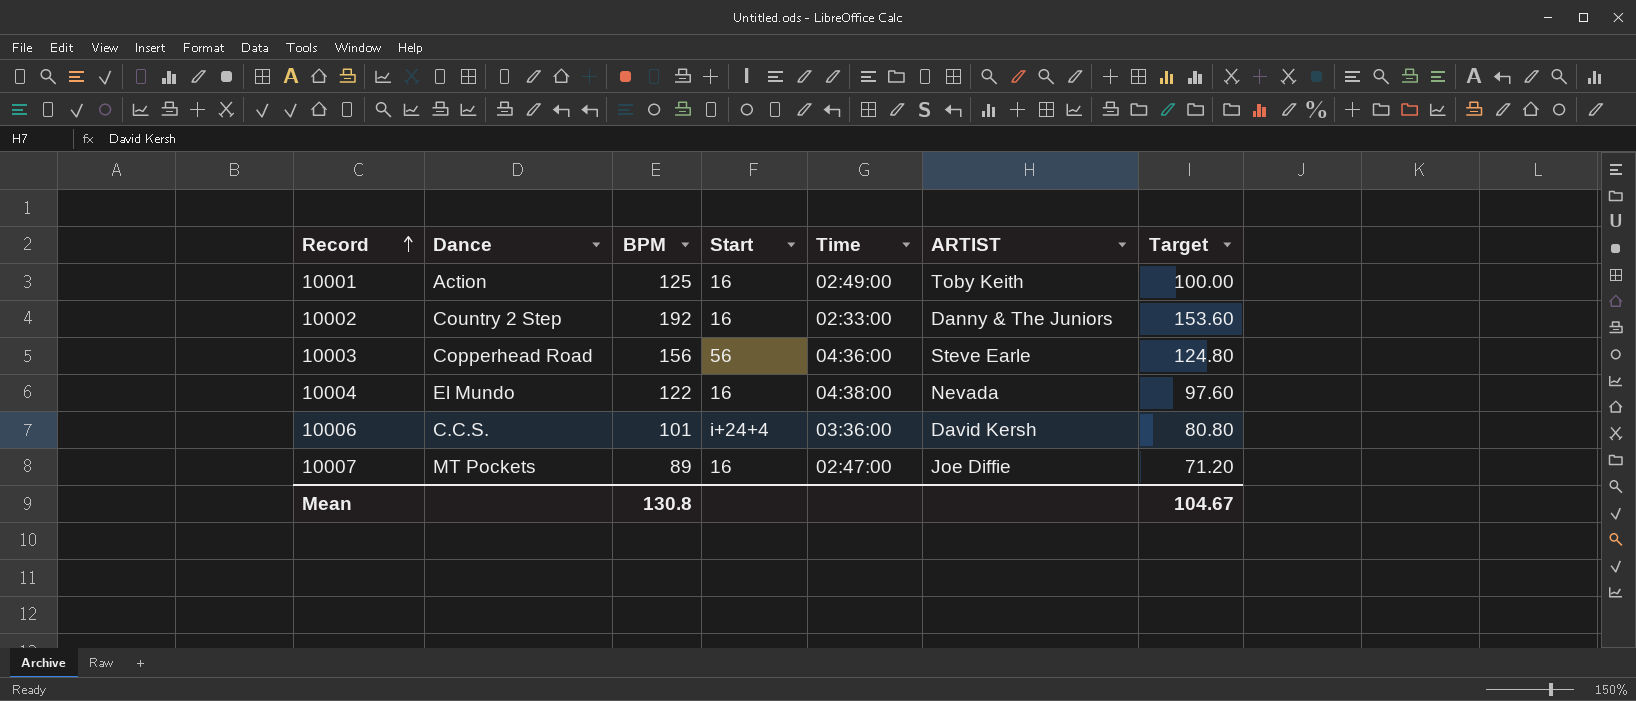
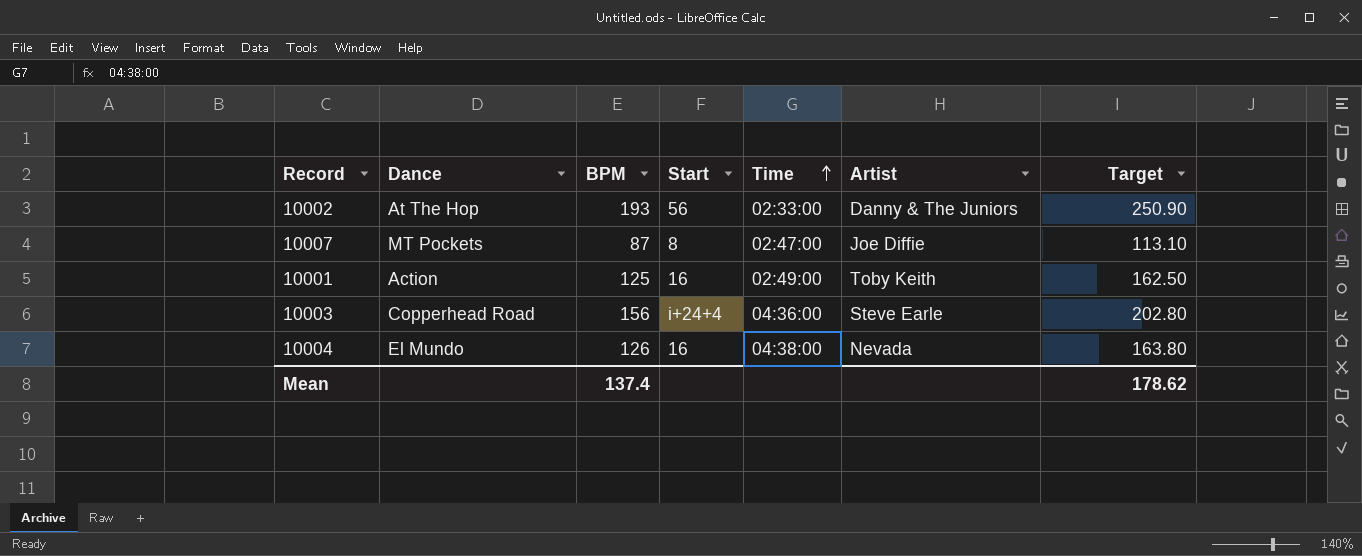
row order: Record ascending -> Time ascending
column name: ARTIST -> Artist
column Target | formula: [BPM] * 0.8 -> [BPM] * 1.3
row 10006: C.C.S. | 101 | i+24+4 | 03:36:00 | David Kersh | 80.80 -> none
10002 | Dance: Country 2 Step -> At The Hop
10002 | BPM: 192 -> 193
10002 | Start: 16 -> 56
10007 | BPM: 89 -> 87
10007 | Start: 16 -> 8
10003 | Start: 56 -> i+24+4
10004 | BPM: 122 -> 126
Mean | BPM: 130.8 -> 137.4
Mean | Target: 104.67 -> 178.62

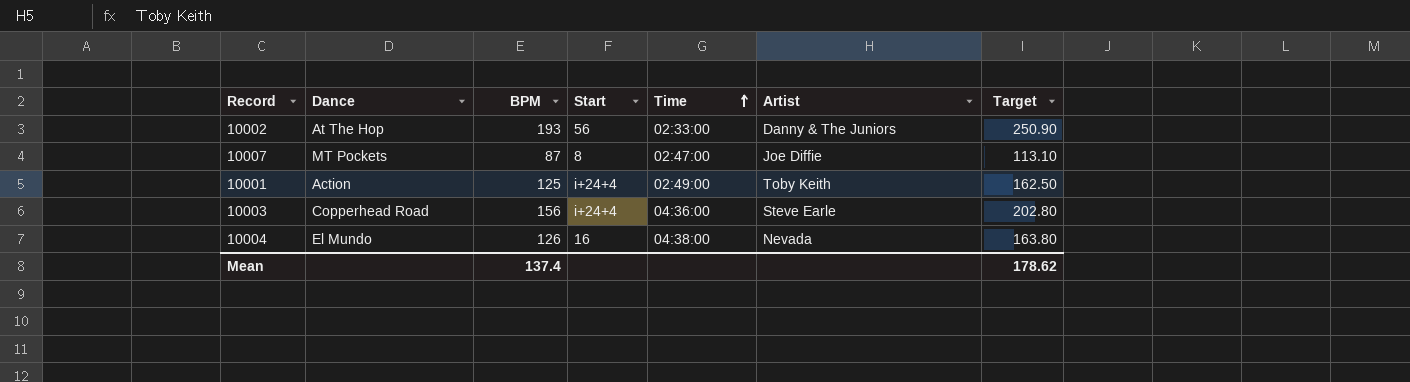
10001 | Start: 16 -> i+24+4

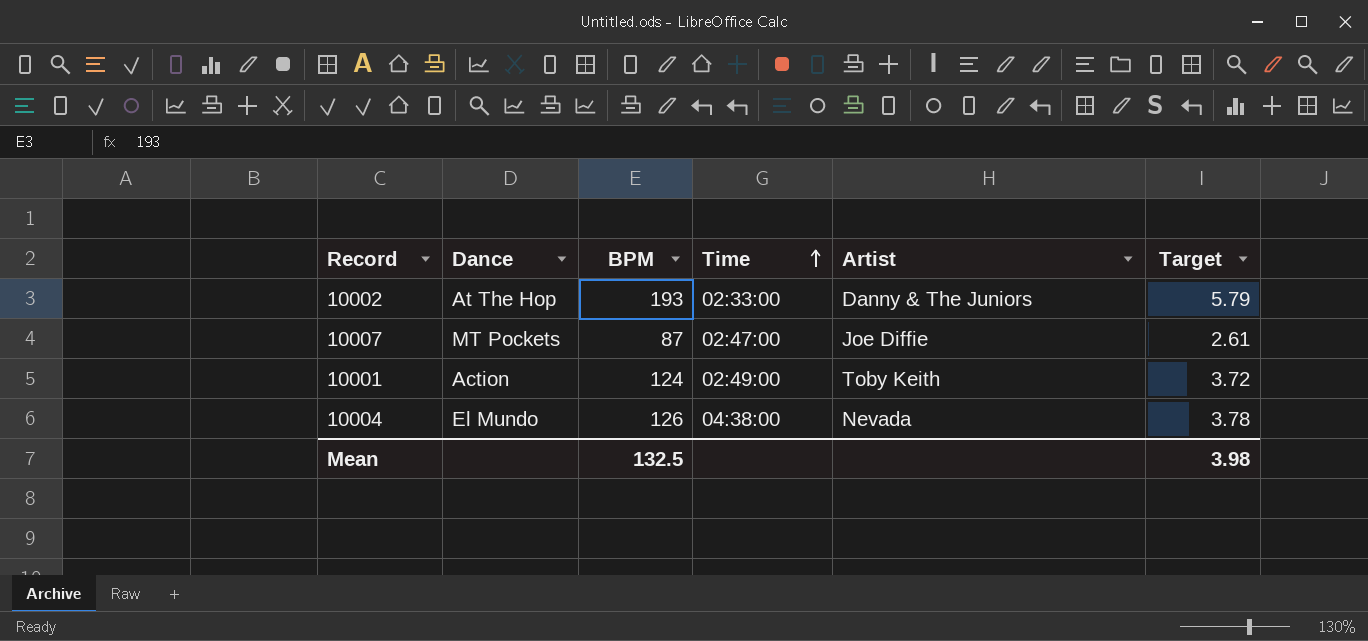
column Start | position: 4 -> none
column Target | formula: [BPM] * 1.3 -> [BPM] * 0.03
row 10003: Copperhead Road | 156 | i+24+4 | 04:36:00 | Steve Earle | 202.80 -> none
10001 | BPM: 125 -> 124
Mean | BPM: 137.4 -> 132.5
Mean | Target: 178.62 -> 3.98

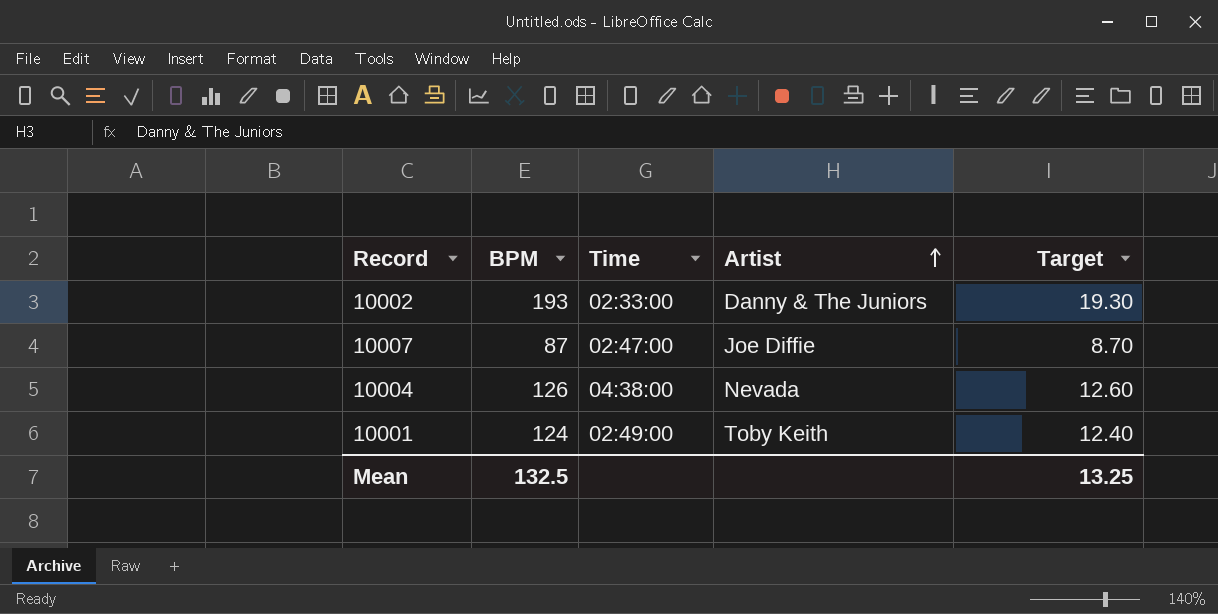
row order: Time ascending -> Artist ascending
column Dance | position: 2 -> none
column Target | formula: [BPM] * 0.03 -> [BPM] * 0.1
Mean | Target: 3.98 -> 13.25

